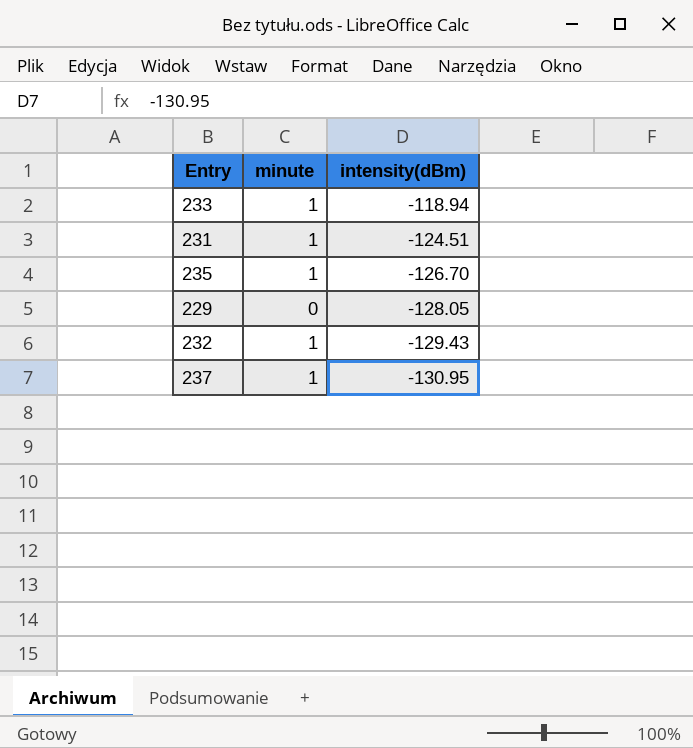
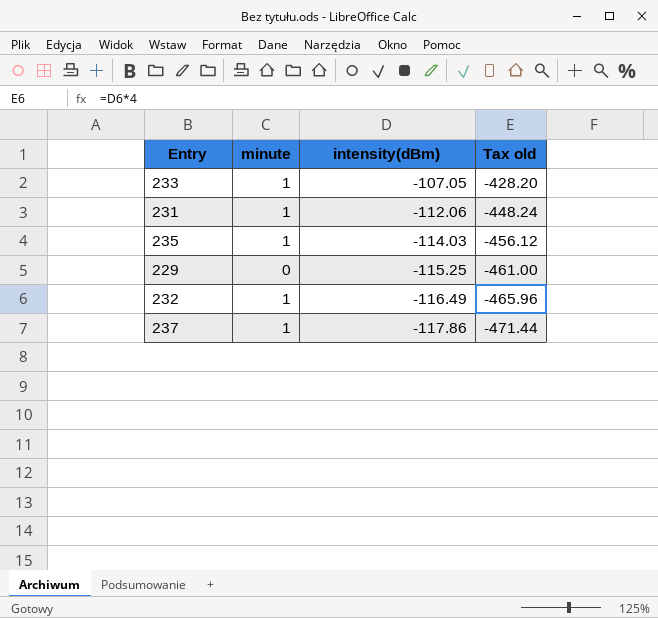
column Tax old | formula: none -> [intensity(dBm)] * 4
233 | intensity(dBm): -118.94 -> -107.05
231 | intensity(dBm): -124.51 -> -112.06
235 | intensity(dBm): -126.70 -> -114.03
229 | intensity(dBm): -128.05 -> -115.25
232 | intensity(dBm): -129.43 -> -116.49
237 | intensity(dBm): -130.95 -> -117.86

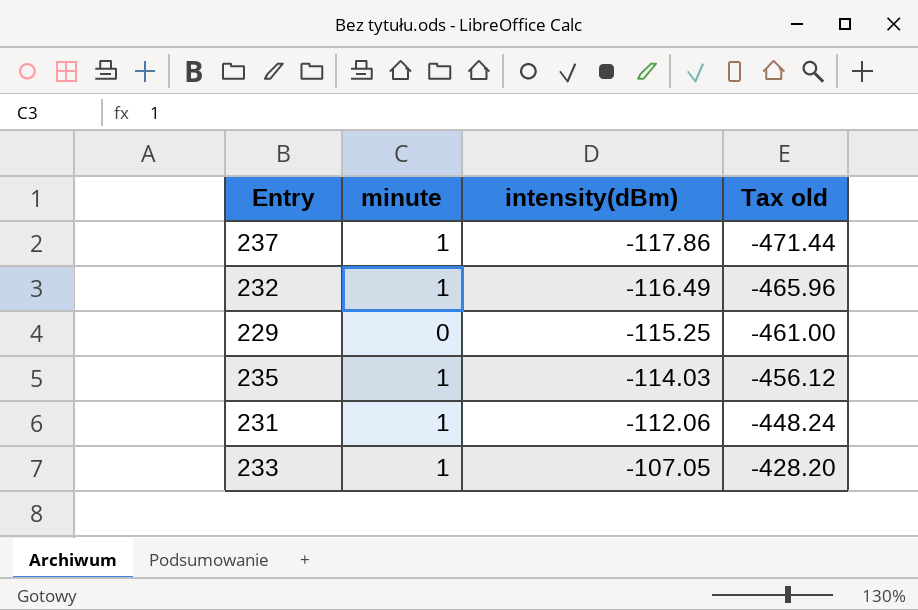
row order: intensity(dBm) descending -> intensity(dBm) ascending

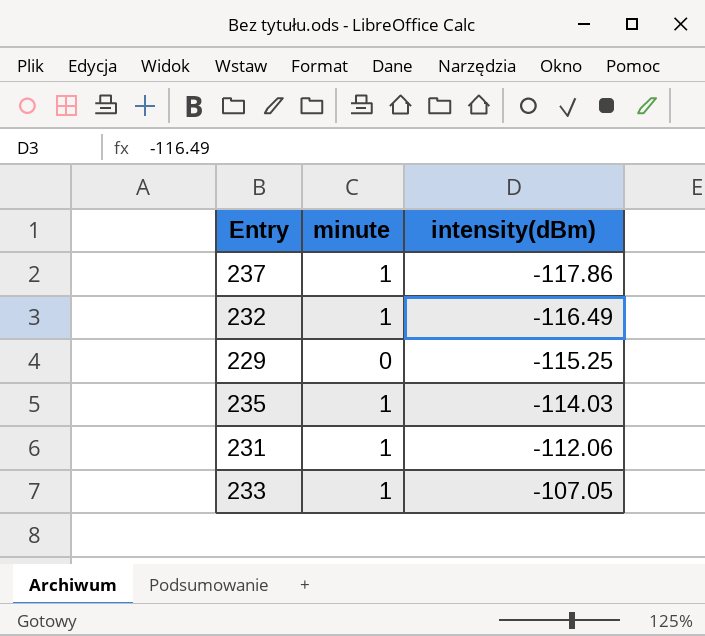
column Tax old | formula: [intensity(dBm)] * 4 -> none

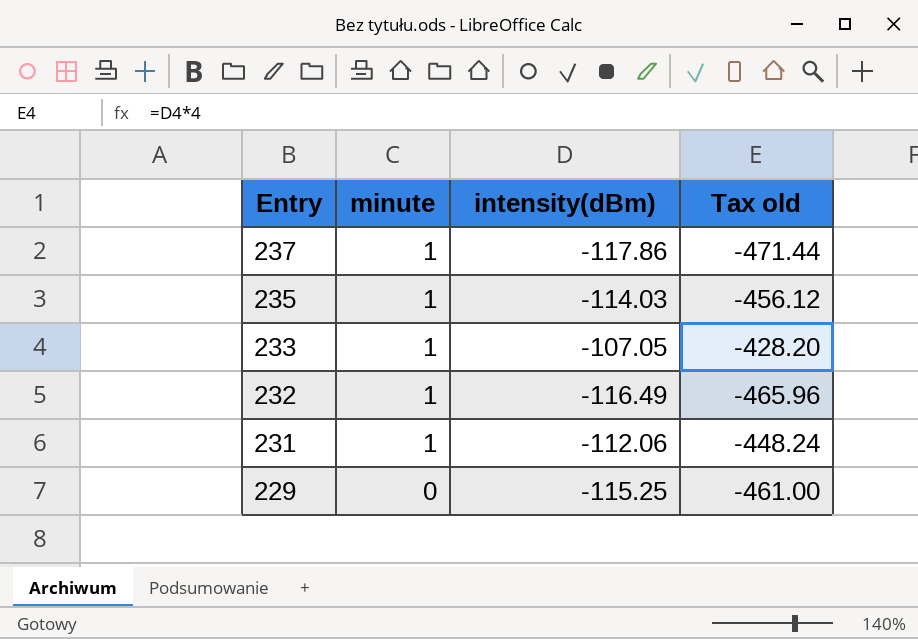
row order: intensity(dBm) ascending -> Entry descending
column Tax old | formula: none -> [intensity(dBm)] * 4

